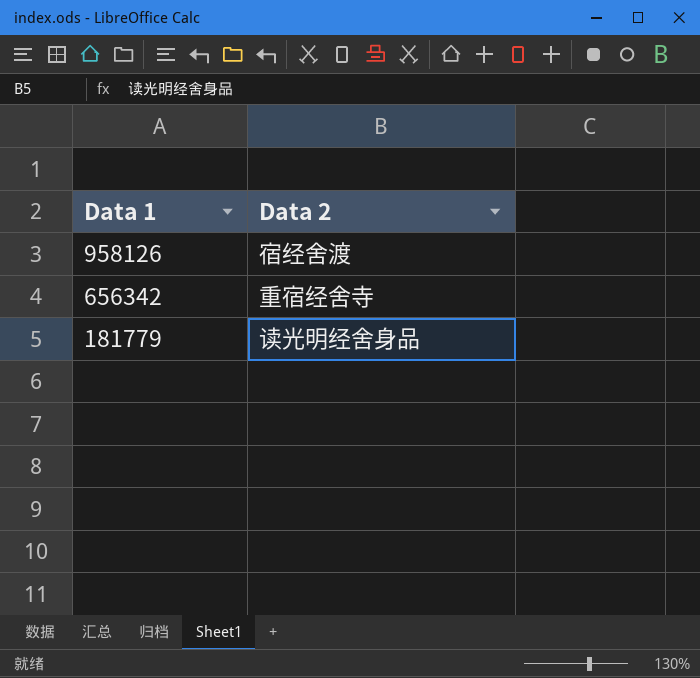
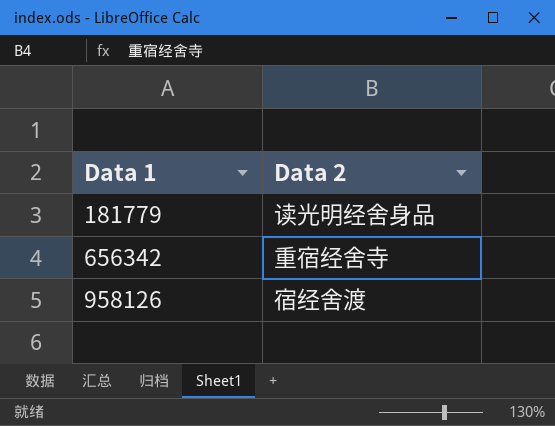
row order: Data 1 descending -> Data 1 ascending

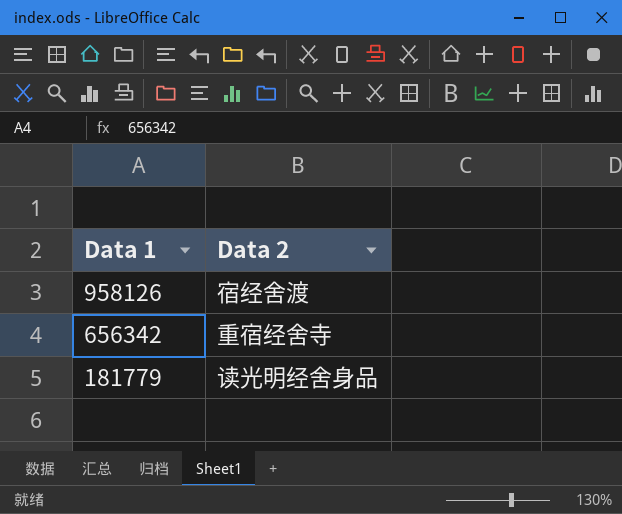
row order: Data 1 ascending -> Data 1 descending

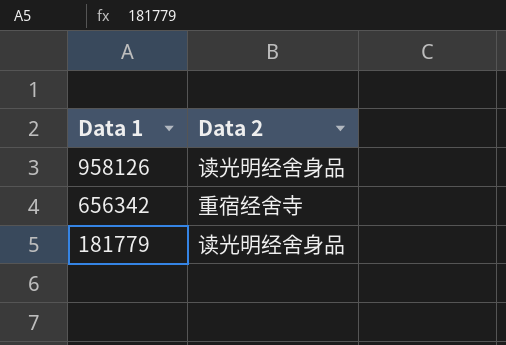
958126 | Data 2: 宿经舍渡 -> 读光明经舍身品

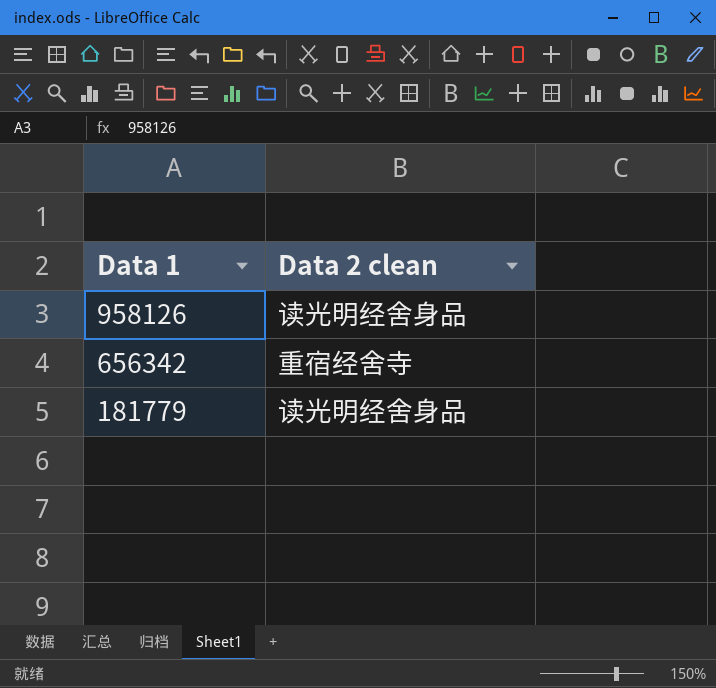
column name: Data 2 -> Data 2 clean

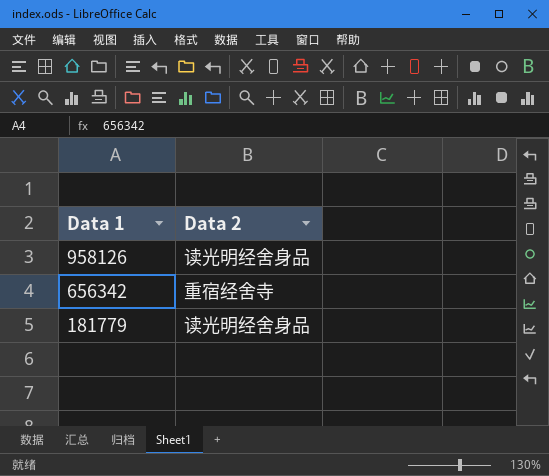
column name: Data 2 clean -> Data 2

